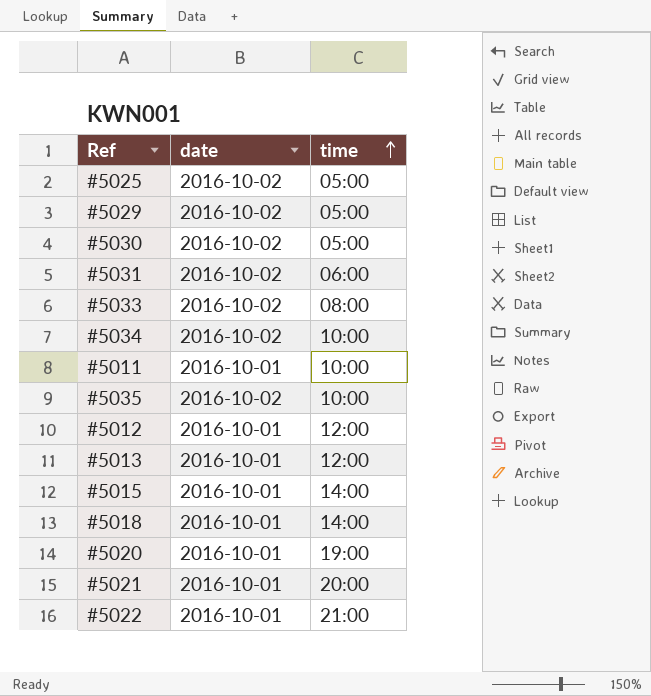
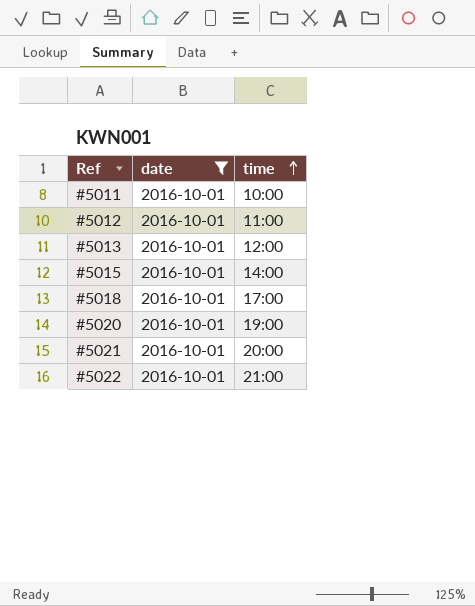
filter: none -> date = 2016-10-01
#5012 | time: 12:00 -> 11:00
#5018 | time: 14:00 -> 17:00

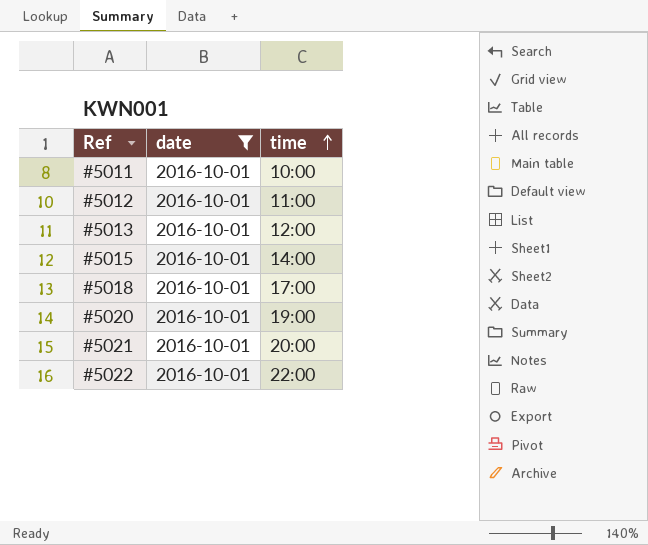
#5022 | time: 21:00 -> 22:00

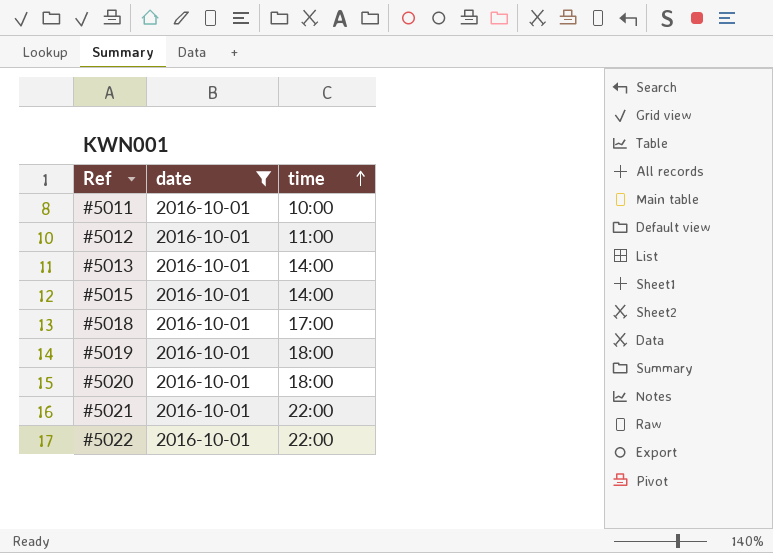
#5013 | time: 12:00 -> 14:00
row #5019: none -> 2016-10-01 | 18:00
#5020 | time: 19:00 -> 18:00
#5021 | time: 20:00 -> 22:00

